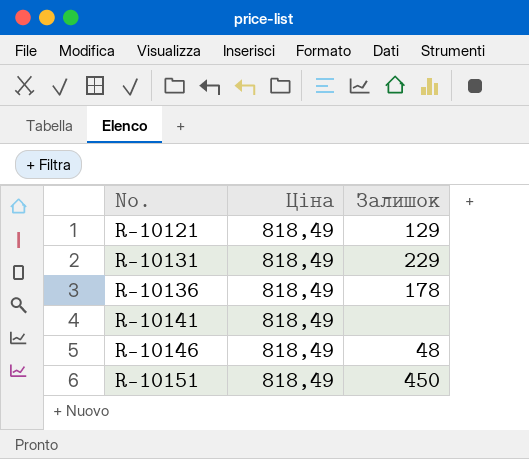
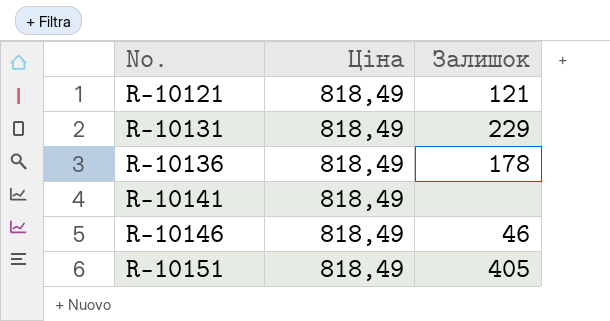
R-10121 | Залишок: 129 -> 121
R-10146 | Залишок: 48 -> 46
R-10151 | Залишок: 450 -> 405

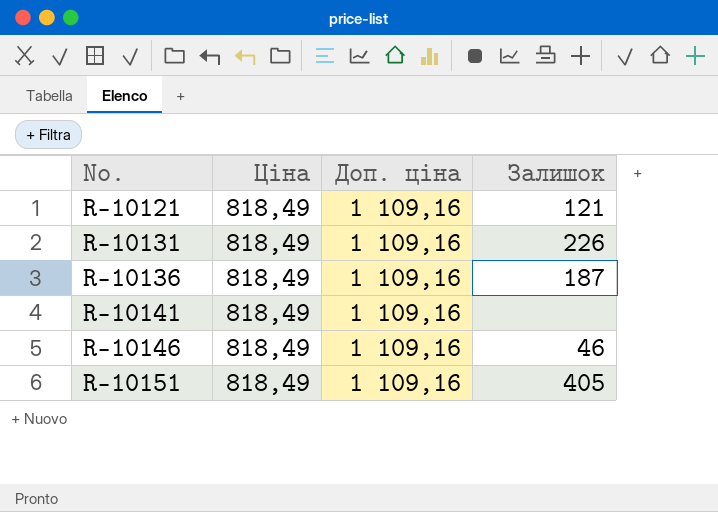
column Доп. ціна | position: none -> 3
R-10131 | Залишок: 229 -> 226
R-10136 | Залишок: 178 -> 187

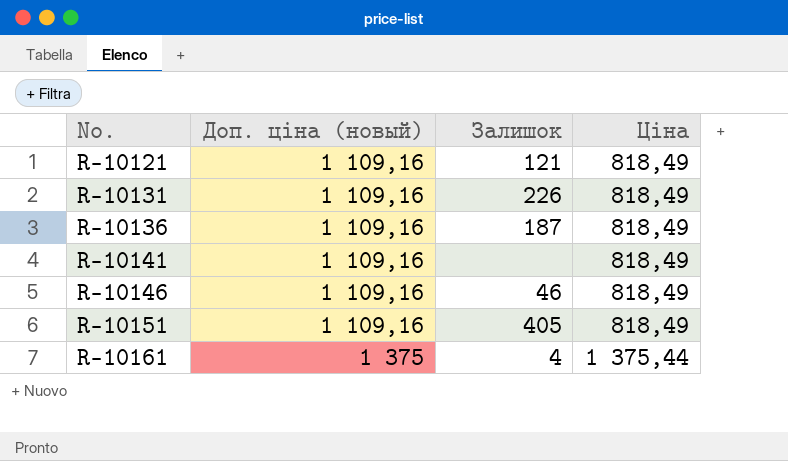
column name: Доп. ціна -> Доп. ціна (новый)
column Ціна | position: 2 -> 4
row R-10161: none -> 1 375 | 4 | 1 375,44

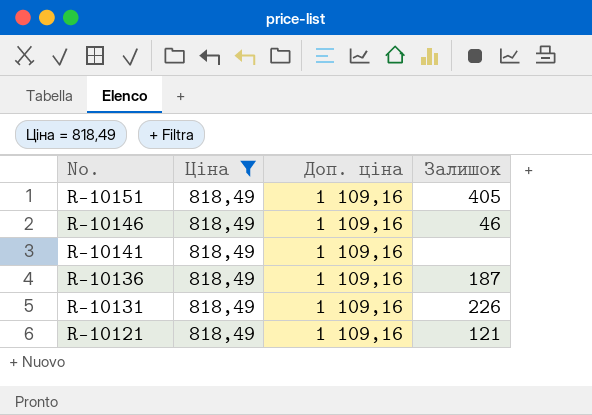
filter: none -> Ціна = 818,49
row order: No. ascending -> No. descending
column Ціна | position: 4 -> 2
column name: Доп. ціна (новый) -> Доп. ціна

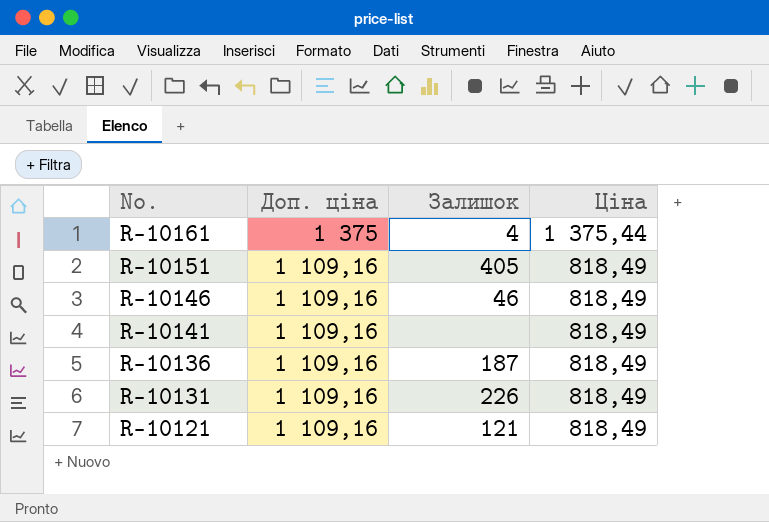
filter: Ціна = 818,49 -> none
column Ціна | position: 2 -> 4

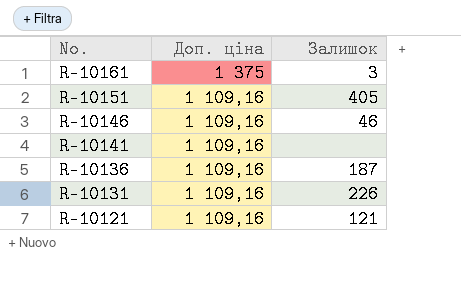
column Ціна | position: 4 -> none
R-10161 | Залишок: 4 -> 3

